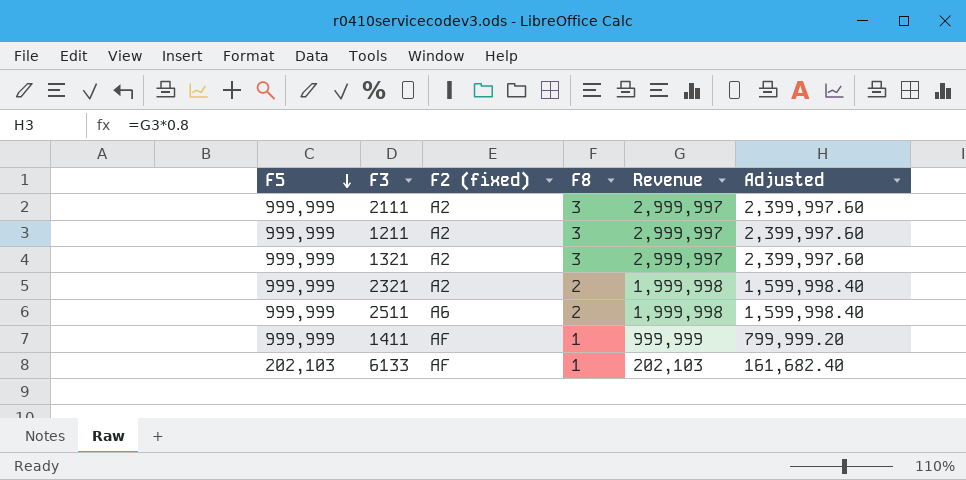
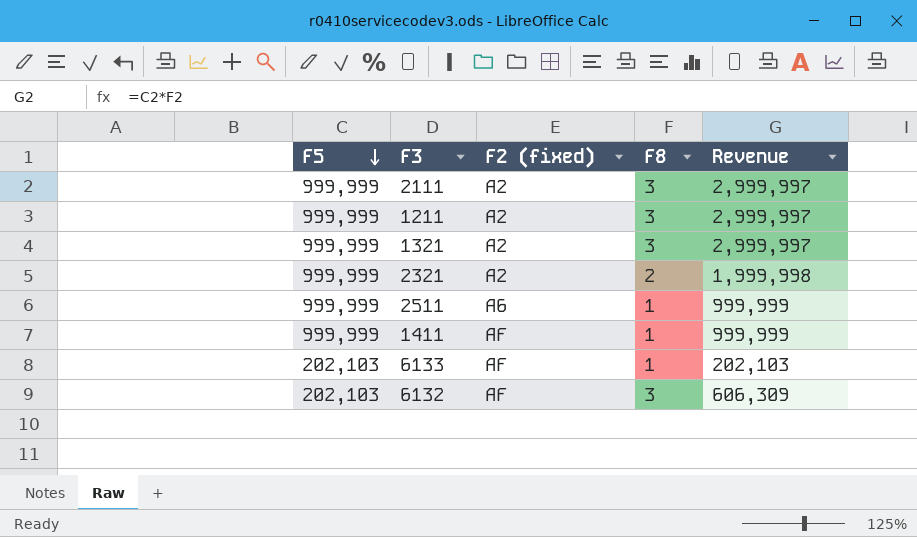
column Adjusted | formula: [Revenue] * 0.8 -> none
2511 | F8: 2 -> 1
2511 | Revenue: 1,999,998 -> 999,999
row 6132: none -> 202,103 | AF | 3 | 606,309

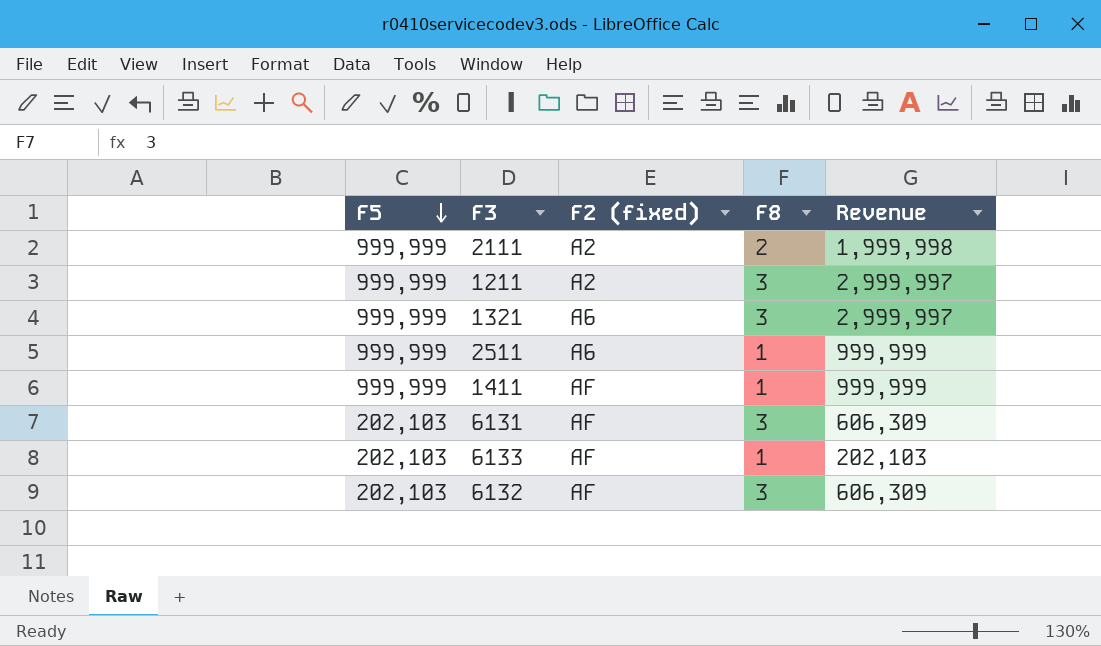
row 2321: 999,999 | A2 | 2 | 1,999,998 -> none
2111 | F8: 3 -> 2
2111 | Revenue: 2,999,997 -> 1,999,998
1321 | F2 (fixed): A2 -> A6
row 6131: none -> 202,103 | AF | 3 | 606,309

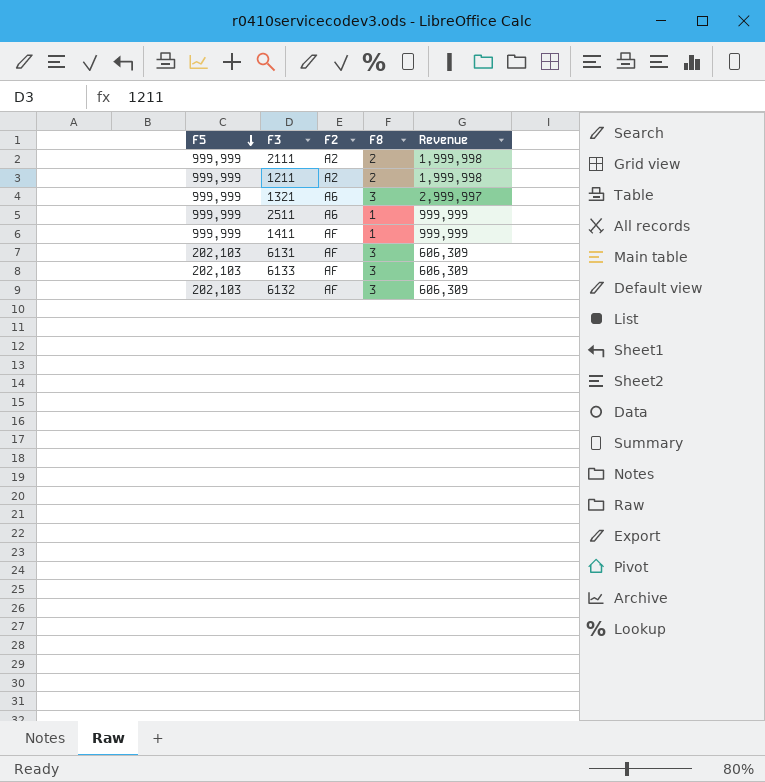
column name: F2 (fixed) -> F2
1211 | F8: 3 -> 2
1211 | Revenue: 2,999,997 -> 1,999,998
6133 | F8: 1 -> 3
6133 | Revenue: 202,103 -> 606,309

